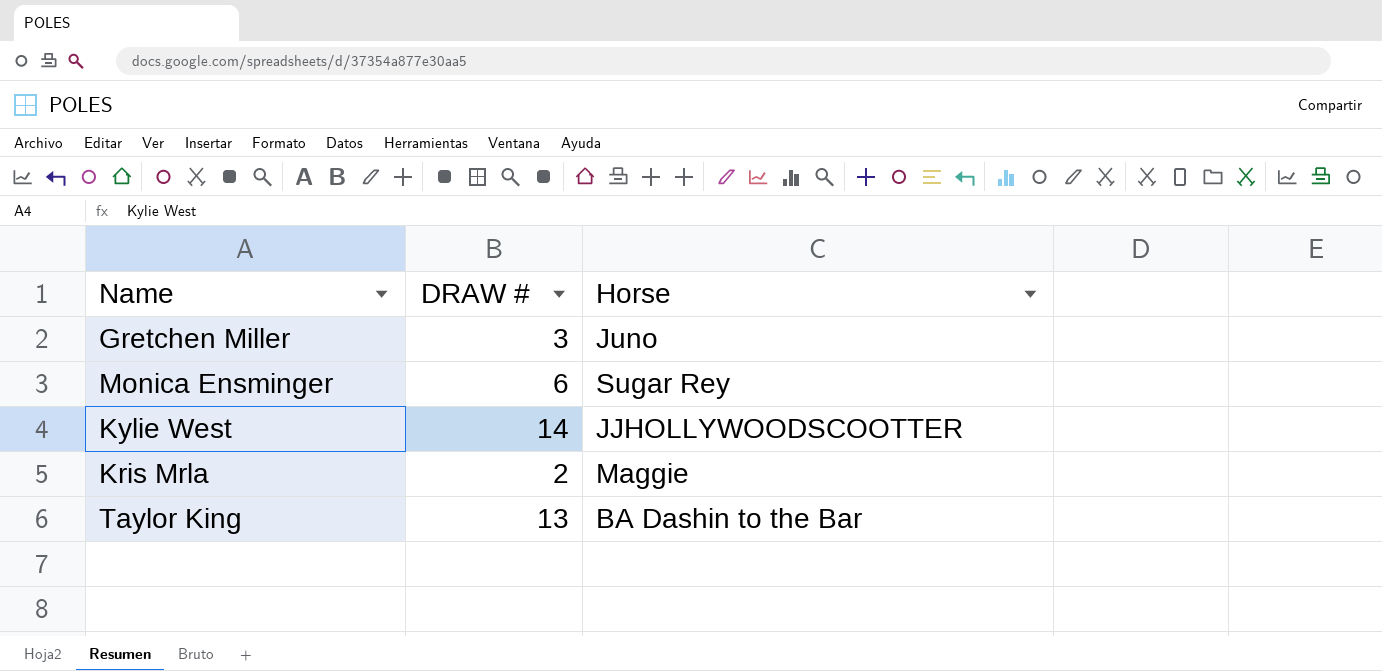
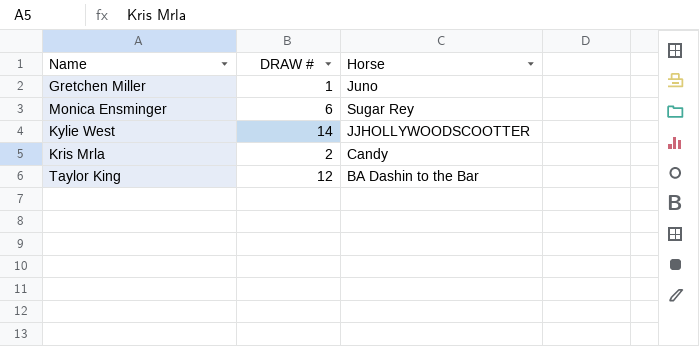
Gretchen Miller | DRAW #: 3 -> 1
Kris Mrla | Horse: Maggie -> Candy
Taylor King | DRAW #: 13 -> 12

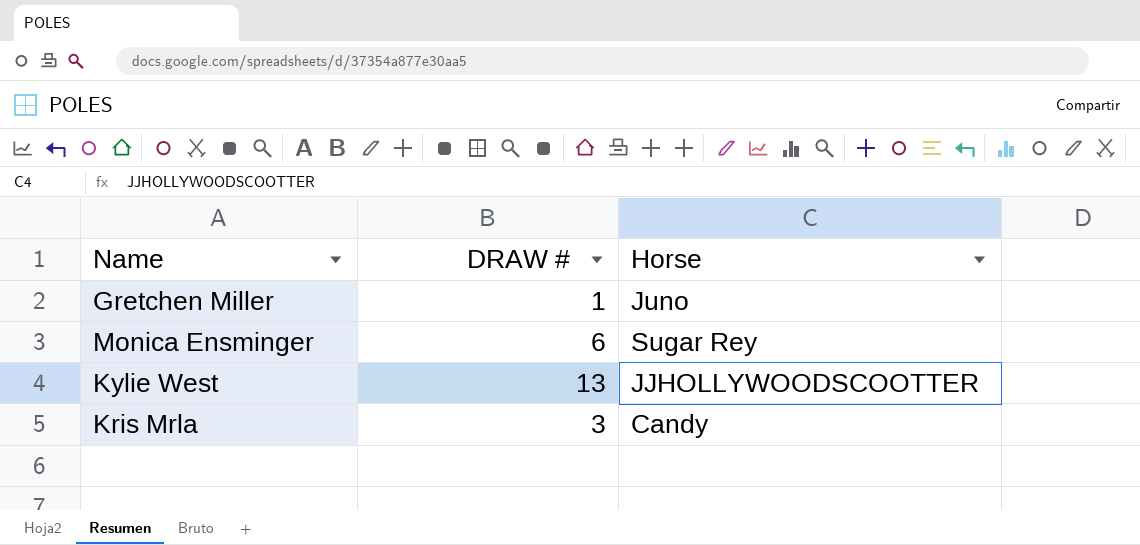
row Taylor King: 12 | BA Dashin to the Bar -> none
Kylie West | DRAW #: 14 -> 13
Kris Mrla | DRAW #: 2 -> 3

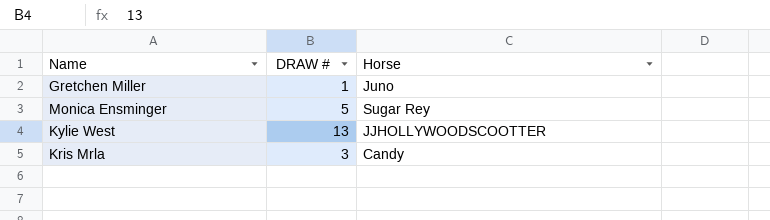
Monica Ensminger | DRAW #: 6 -> 5

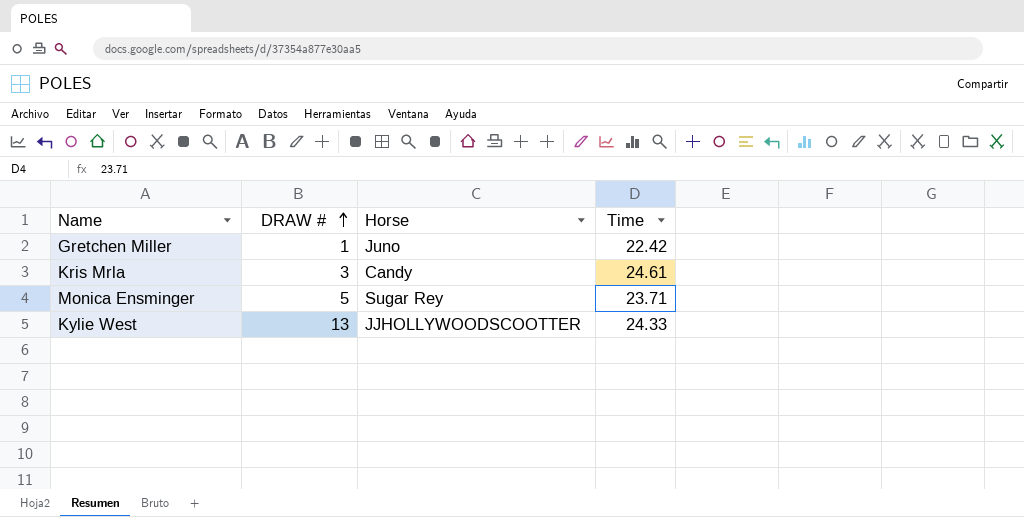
row order: none -> DRAW # ascending
column Time | position: none -> 4

